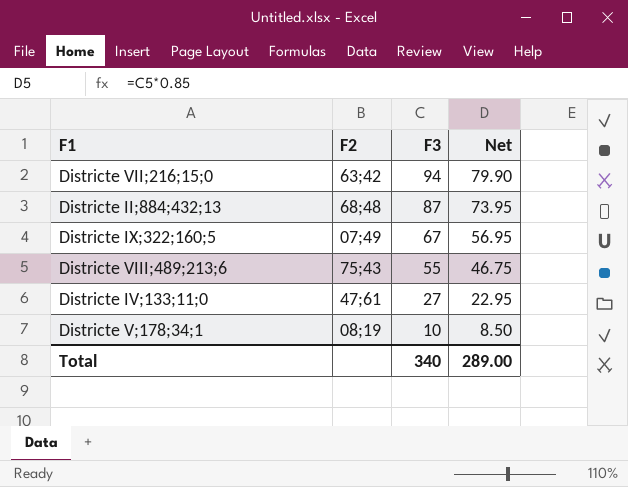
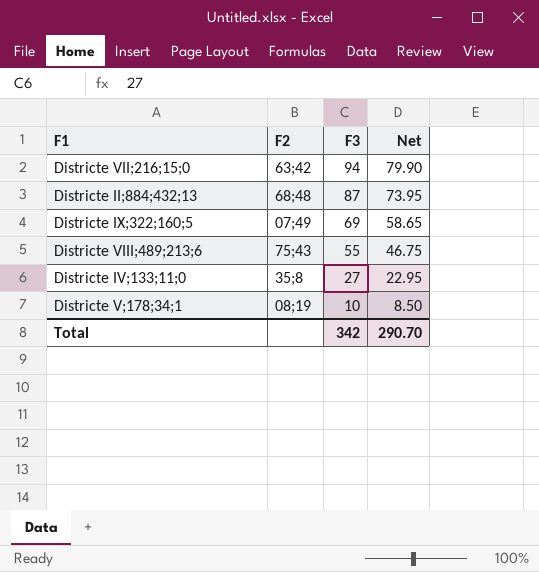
Districte IX;322;160;5 | F3: 67 -> 69
Districte IX;322;160;5 | Net: 56.95 -> 58.65
Districte IV;133;11;0 | F2: 47;61 -> 35;8
Total | F3: 340 -> 342
Total | Net: 289.00 -> 290.70

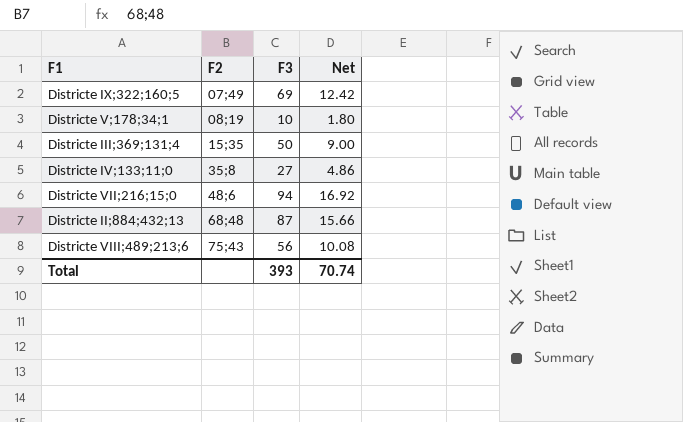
row order: F3 descending -> F2 ascending
column Net | formula: [F3] * 0.85 -> [F3] * 0.18
row Districte III;369;131;4: none -> 15;35 | 50 | 9.00
Districte VII;216;15;0 | F2: 63;42 -> 48;6
Districte VIII;489;213;6 | F3: 55 -> 56
Total | F3: 342 -> 393
Total | Net: 290.70 -> 70.74

